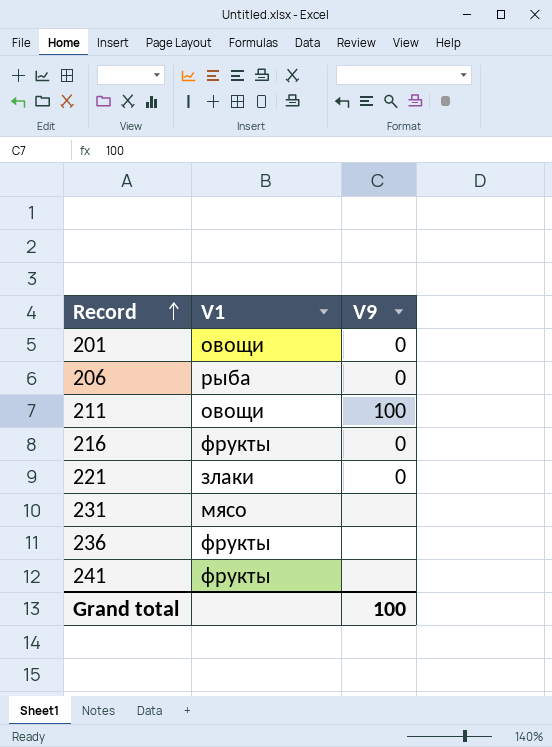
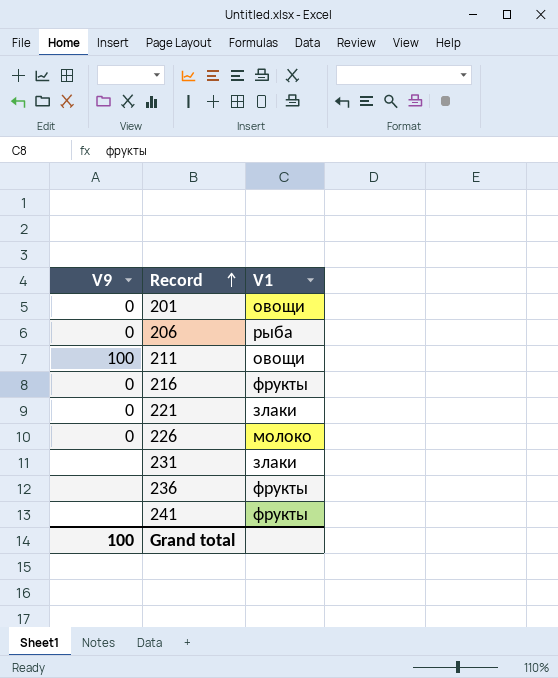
column V9 | position: 3 -> 1
row 226: none -> 0 | молоко
231 | V1: мясо -> злаки

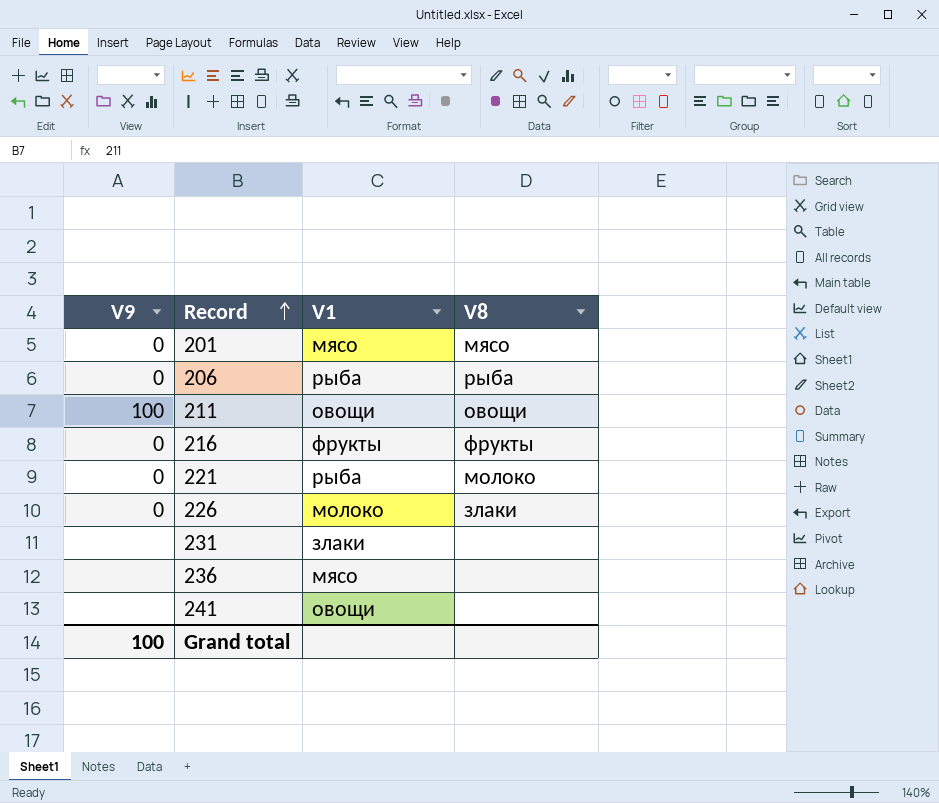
column V8 | position: none -> 4
201 | V1: овощи -> мясо
221 | V1: злаки -> рыба
236 | V1: фрукты -> мясо
241 | V1: фрукты -> овощи

